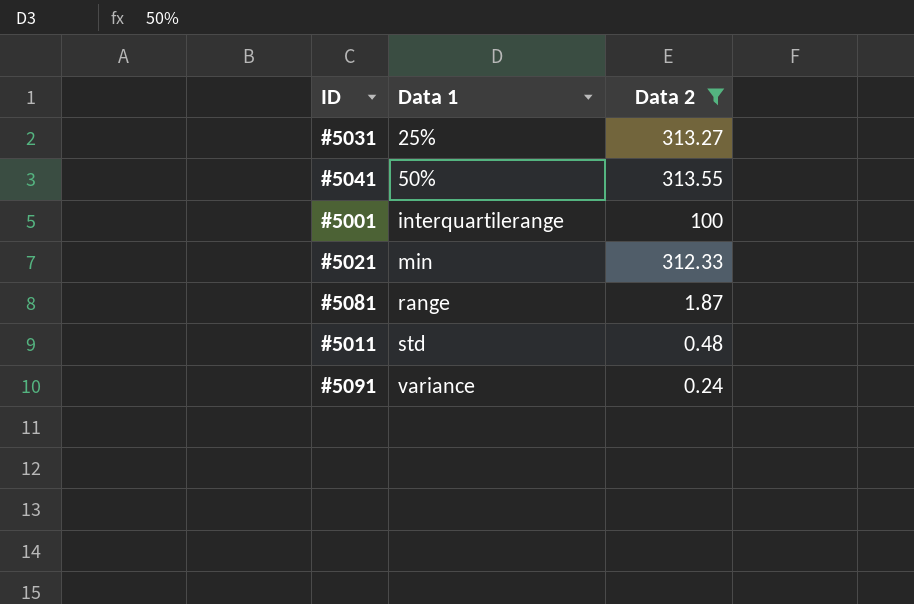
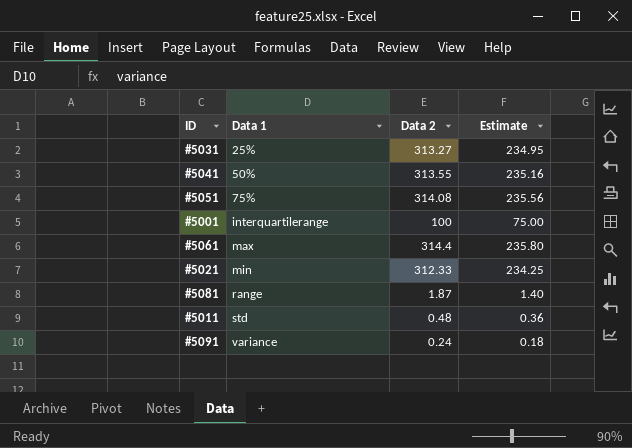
filter: Data 2 <= 313.55 -> none
column Estimate | formula: none -> [Data 2] * 0.75

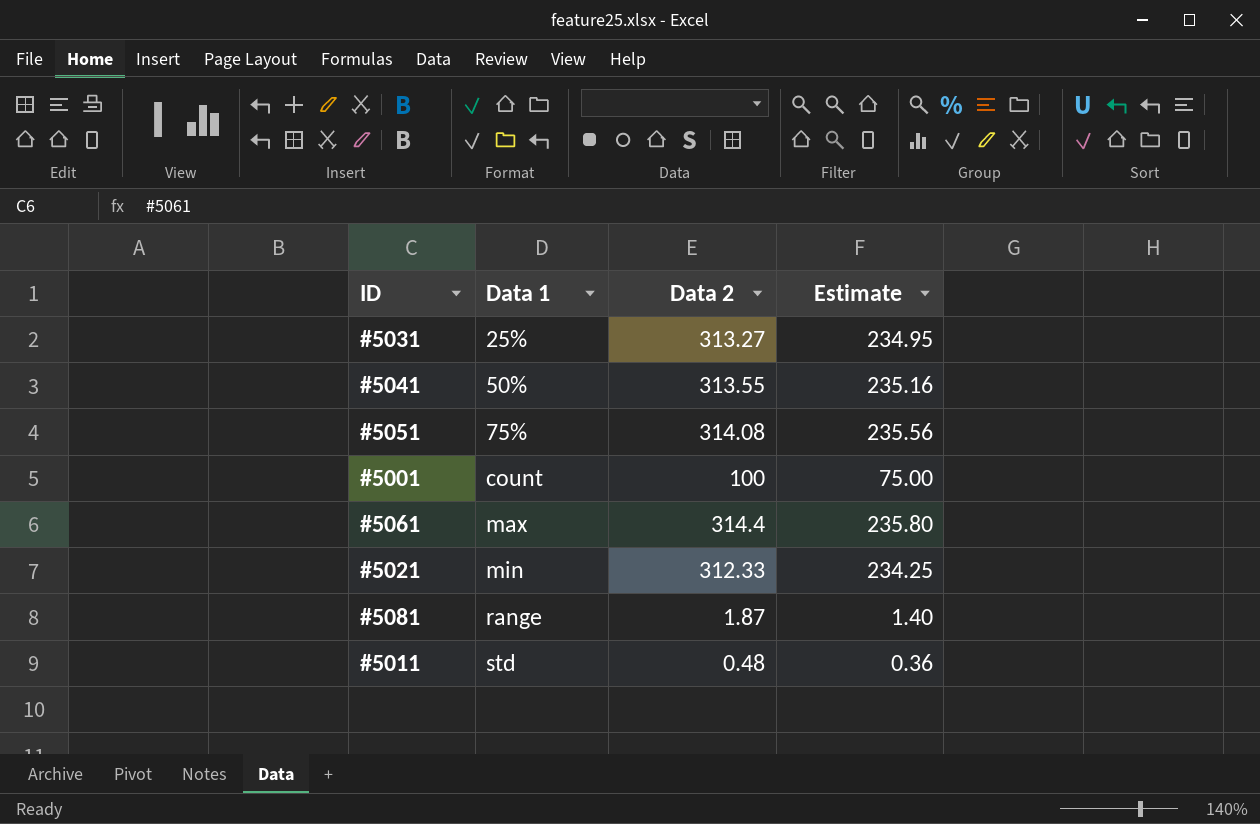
row #5091: variance | 0.24 | 0.18 -> none
#5001 | Data 1: interquartilerange -> count

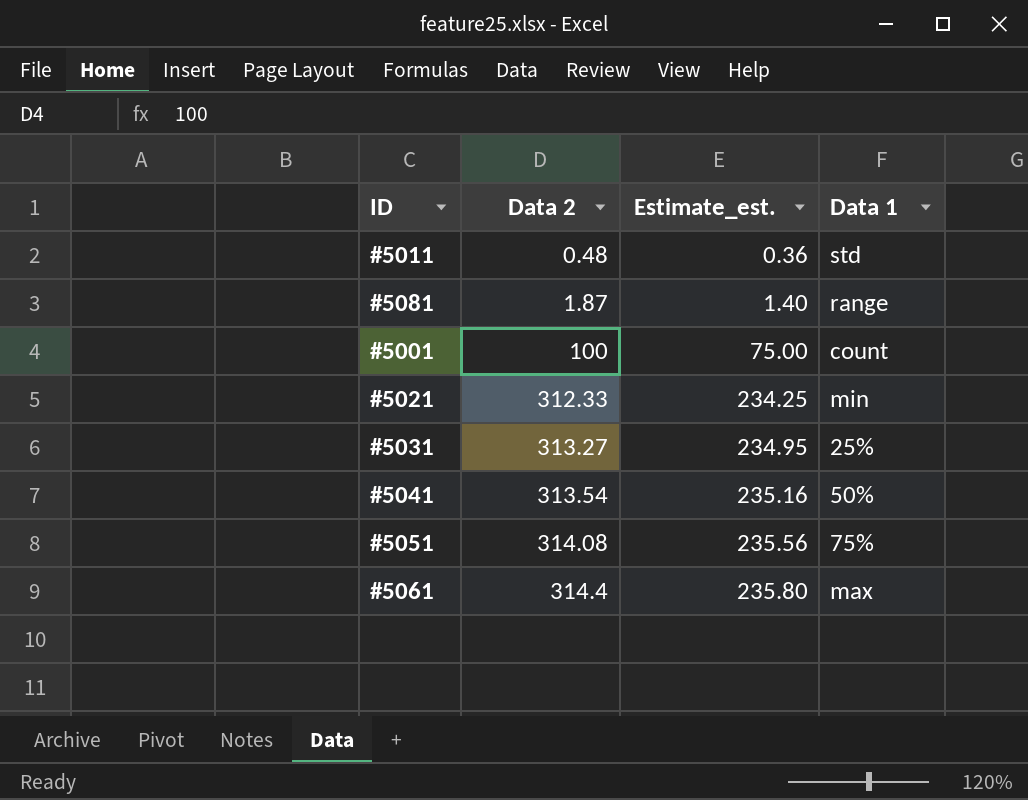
row order: Data 1 ascending -> Data 2 ascending
column name: Estimate -> Estimate_est.
column Data 1 | position: 2 -> 4
#5041 | Data 2: 313.55 -> 313.54

